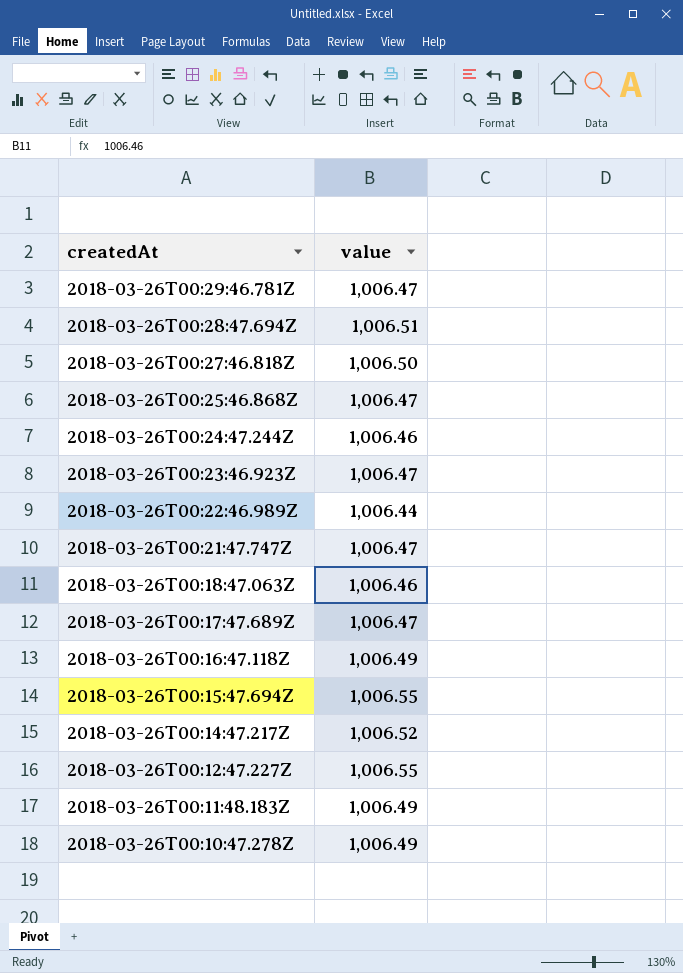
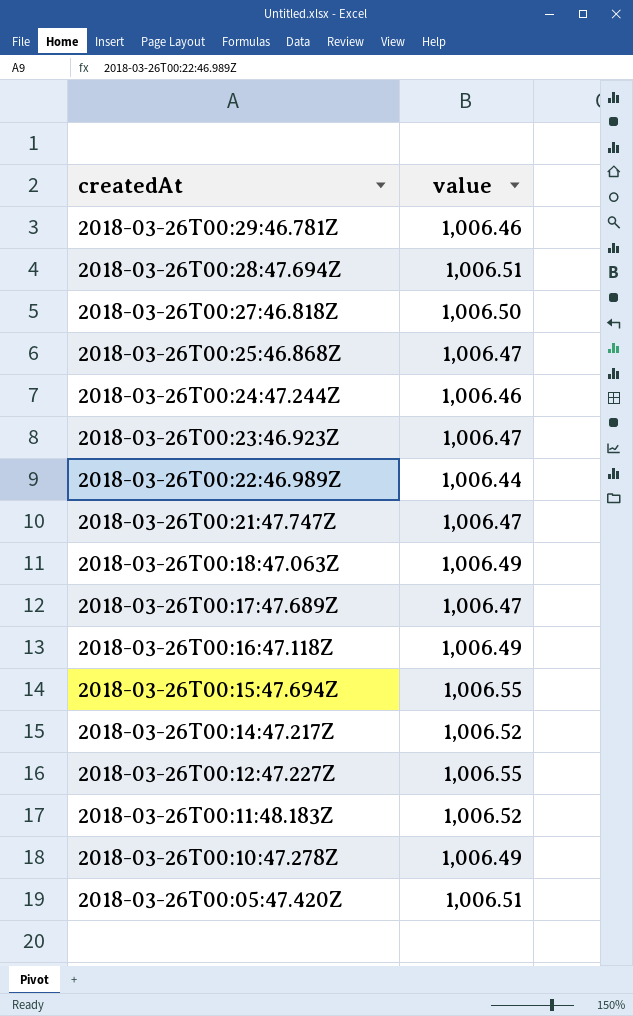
2018-03-26T00:29:46.781Z | value: 1,006.47 -> 1,006.46
2018-03-26T00:18:47.063Z | value: 1,006.46 -> 1,006.49
2018-03-26T00:11:48.183Z | value: 1,006.49 -> 1,006.52
row 2018-03-26T00:05:47.420Z: none -> 1,006.51

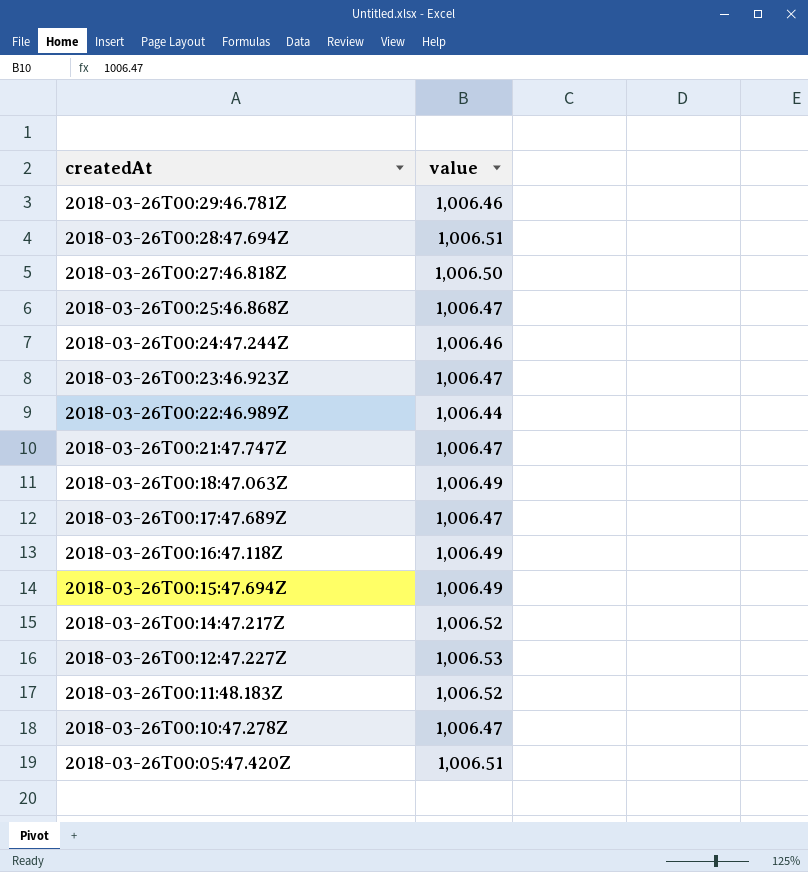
2018-03-26T00:15:47.694Z | value: 1,006.55 -> 1,006.49
2018-03-26T00:12:47.227Z | value: 1,006.55 -> 1,006.53
2018-03-26T00:10:47.278Z | value: 1,006.49 -> 1,006.47

